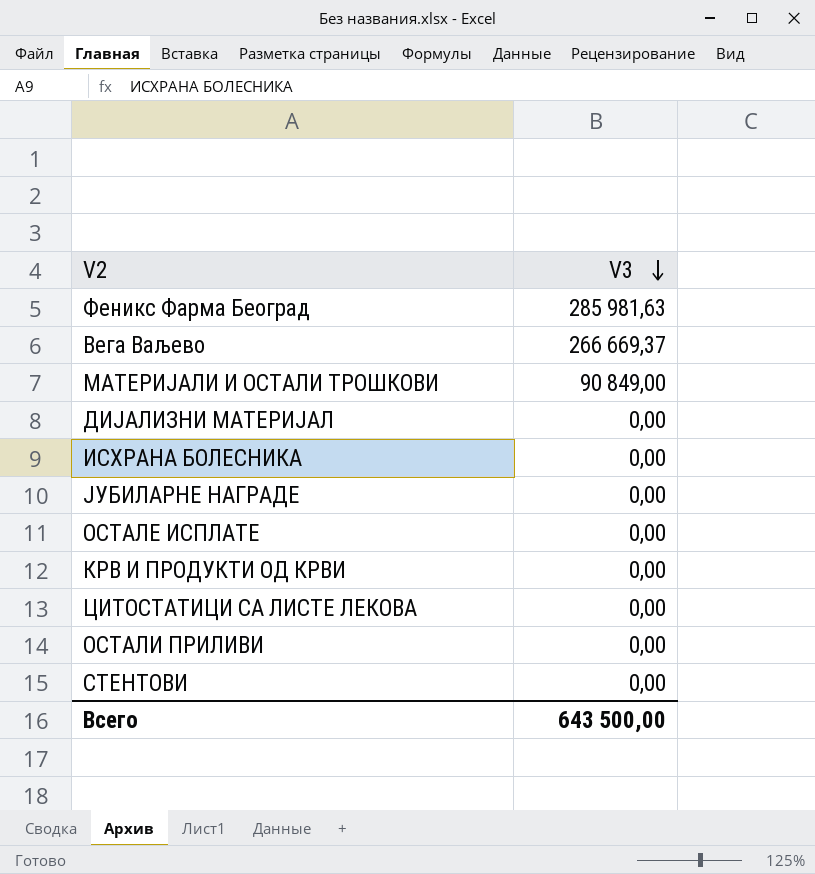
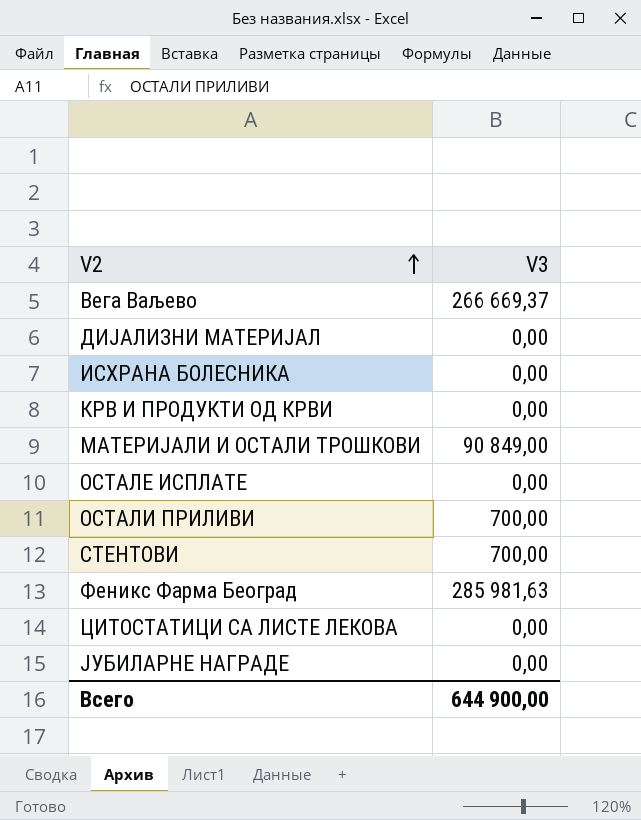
row order: V3 descending -> V2 ascending
ОСТАЛИ ПРИЛИВИ | V3: 0,00 -> 700,00
СТЕНТОВИ | V3: 0,00 -> 700,00
Всего | V3: 643 500,00 -> 644 900,00

